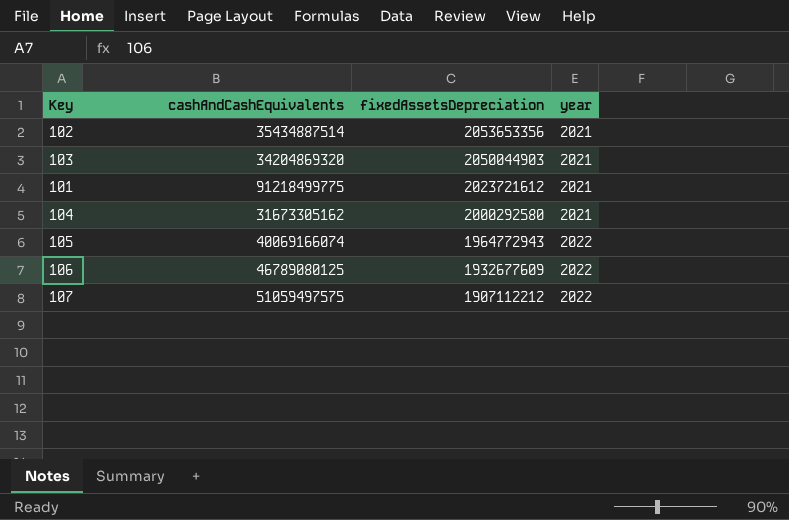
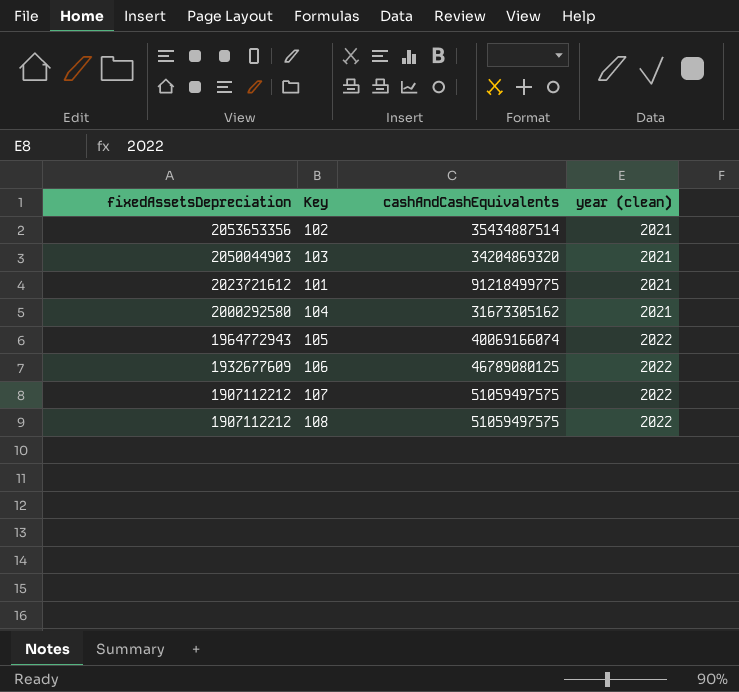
column fixedAssetsDepreciation | position: 3 -> 1
column name: year -> year (clean)
row 108: none -> 1907112212 | 51059497575 | 2022

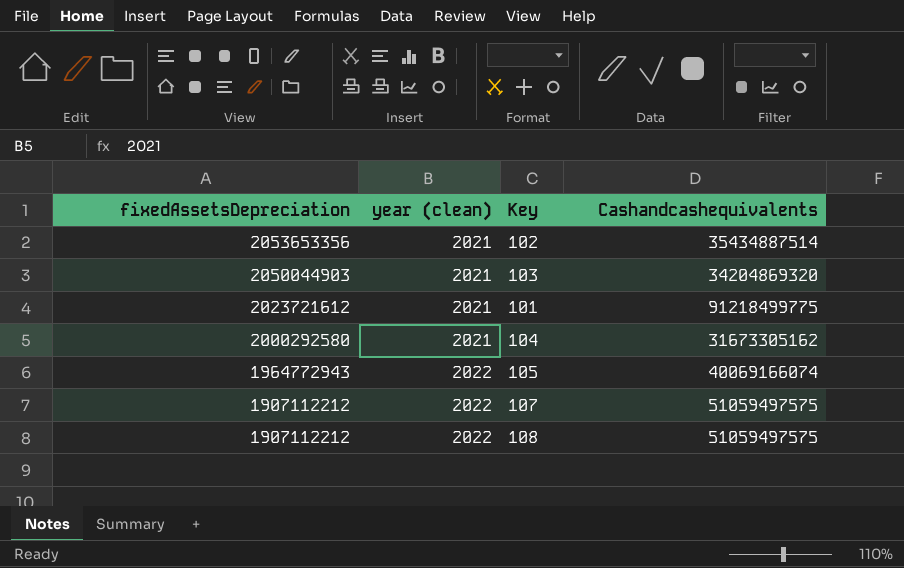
column year (clean) | position: 4 -> 2
column name: cashAndCashEquivalents -> Cashandcashequivalents
row 106: 1932677609 | 46789080125 | 2022 -> none

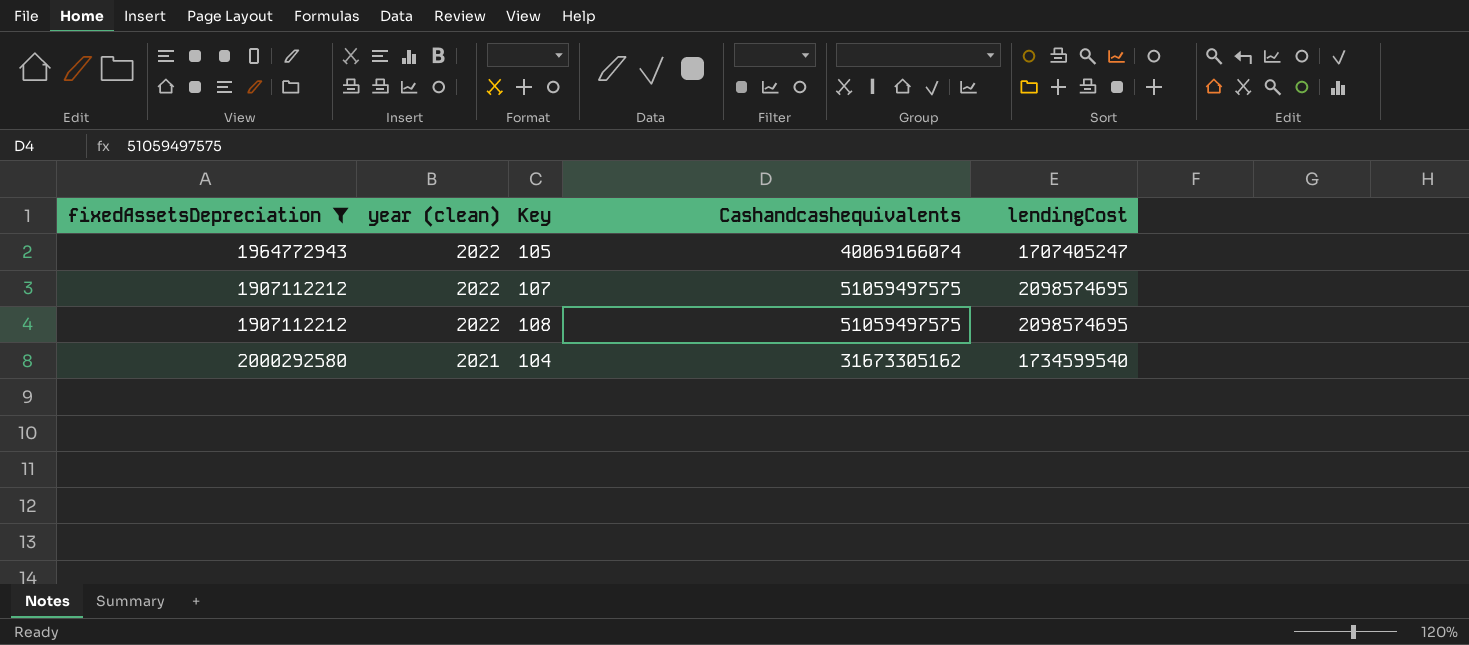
filter: none -> fixedAssetsDepreciation <= 2000292580
row order: fixedAssetsDepreciation descending -> year (clean) descending
column lendingCost | position: none -> 5

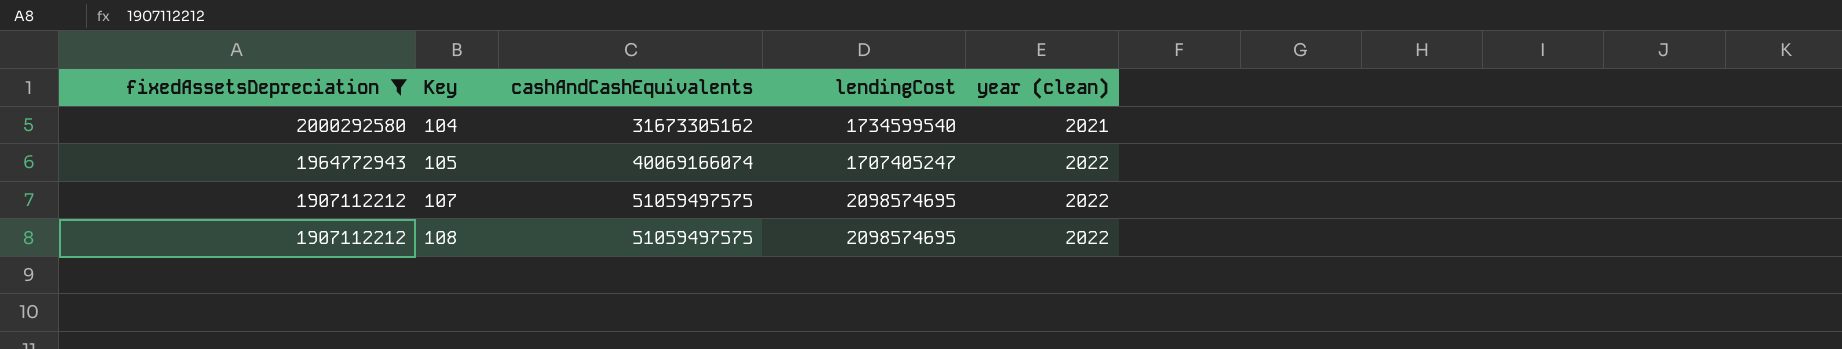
row order: year (clean) descending -> fixedAssetsDepreciation descending
column name: Cashandcashequivalents -> cashAndCashEquivalents
column year (clean) | position: 2 -> 5

